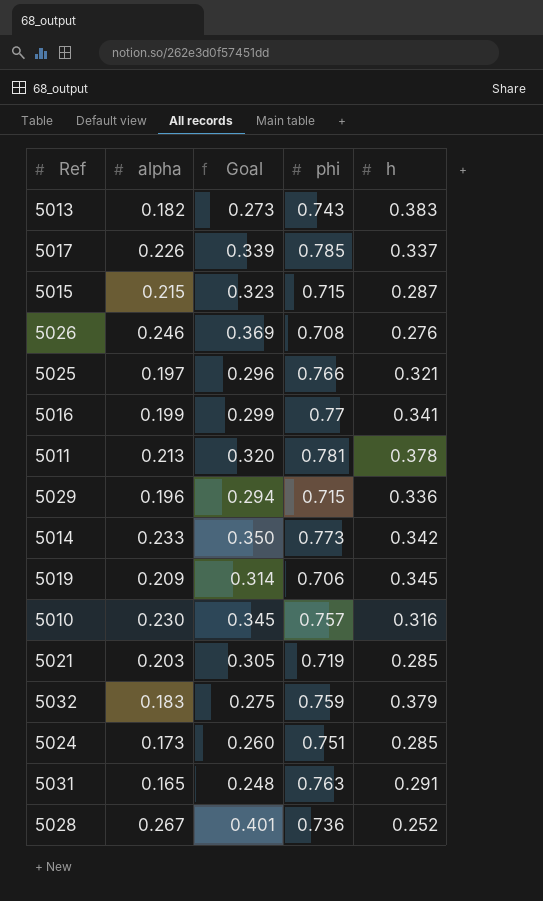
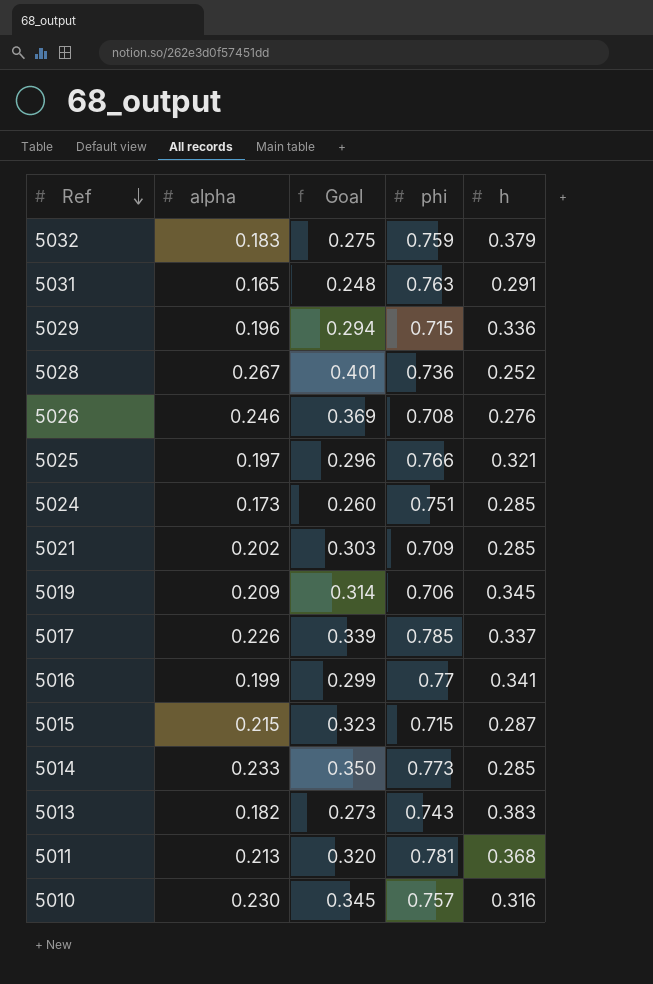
row order: none -> Ref descending
5021 | alpha: 0.203 -> 0.202
5021 | Goal: 0.305 -> 0.303
5021 | phi: 0.719 -> 0.709
5014 | h: 0.342 -> 0.285
5011 | h: 0.378 -> 0.368

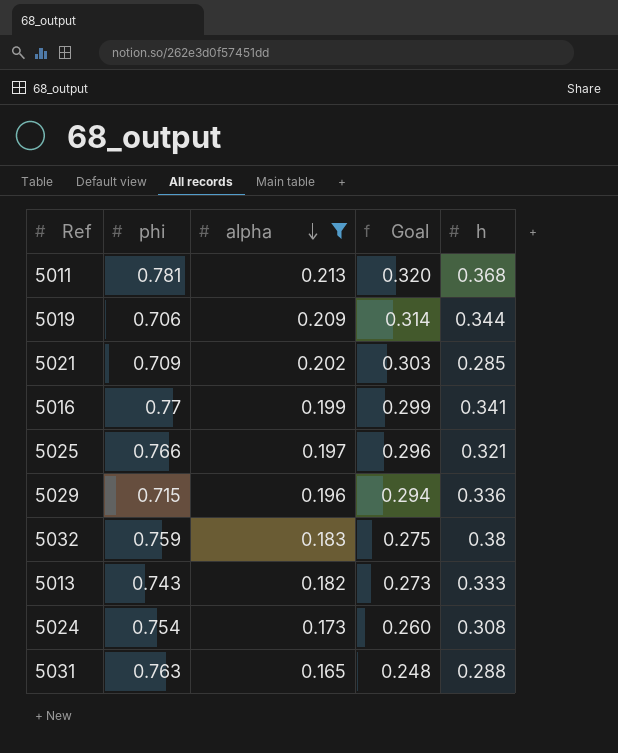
filter: none -> alpha <= 0.213
row order: Ref descending -> alpha descending
column phi | position: 4 -> 2
5019 | h: 0.345 -> 0.344
5032 | h: 0.379 -> 0.38
5013 | h: 0.383 -> 0.333
5024 | phi: 0.751 -> 0.754
5024 | h: 0.285 -> 0.308
5031 | h: 0.291 -> 0.288

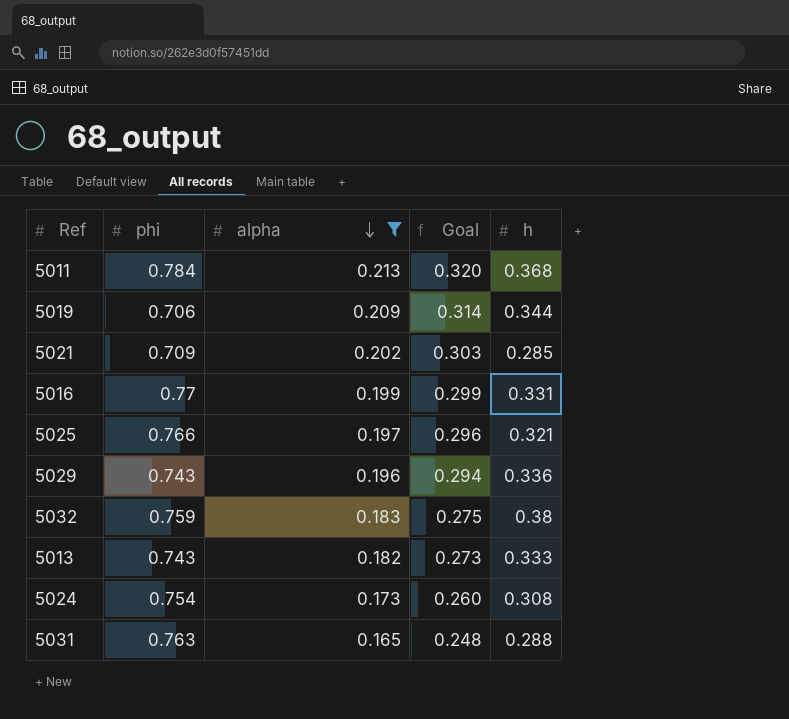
5011 | phi: 0.781 -> 0.784
5016 | h: 0.341 -> 0.331
5029 | phi: 0.715 -> 0.743

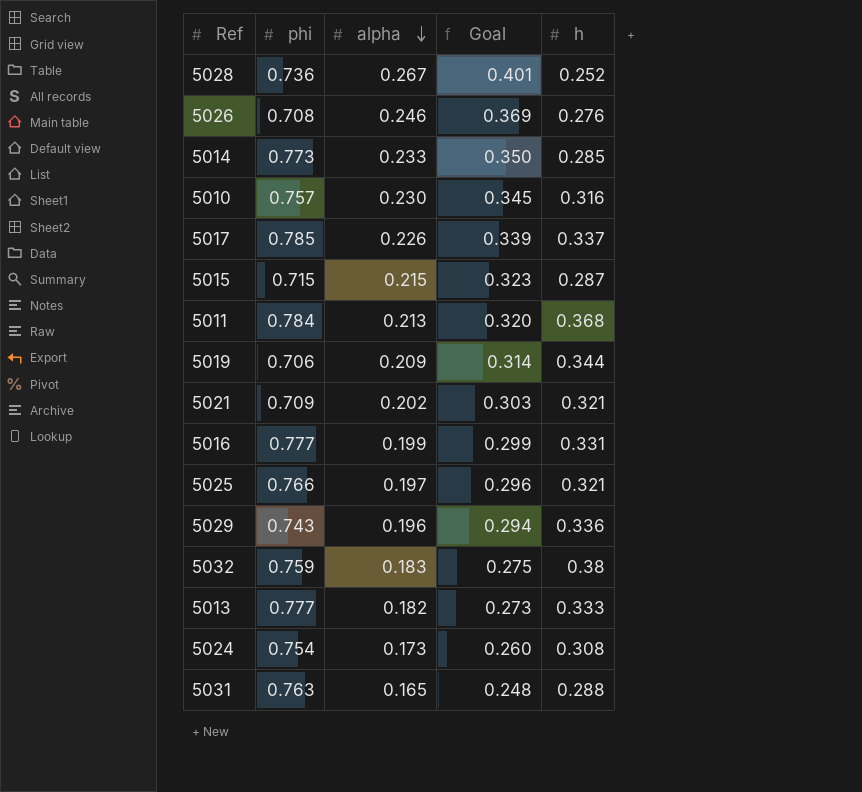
filter: alpha <= 0.213 -> none
5021 | h: 0.285 -> 0.321
5016 | phi: 0.77 -> 0.777
5013 | phi: 0.743 -> 0.777

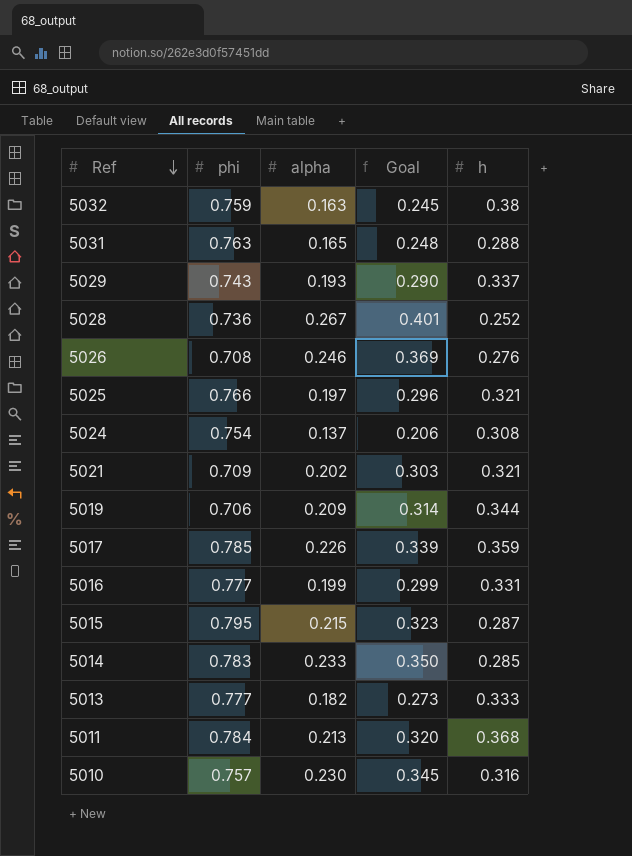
row order: alpha descending -> Ref descending
5032 | alpha: 0.183 -> 0.163
5032 | Goal: 0.275 -> 0.245
5029 | alpha: 0.196 -> 0.193
5029 | Goal: 0.294 -> 0.290
5029 | h: 0.336 -> 0.337
5024 | alpha: 0.173 -> 0.137
5024 | Goal: 0.260 -> 0.206
5017 | h: 0.337 -> 0.359
5015 | phi: 0.715 -> 0.795
5014 | phi: 0.773 -> 0.783

